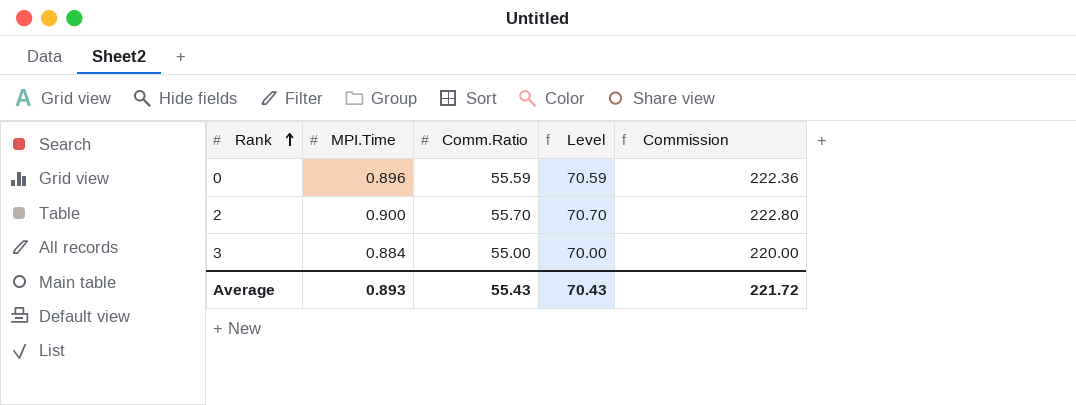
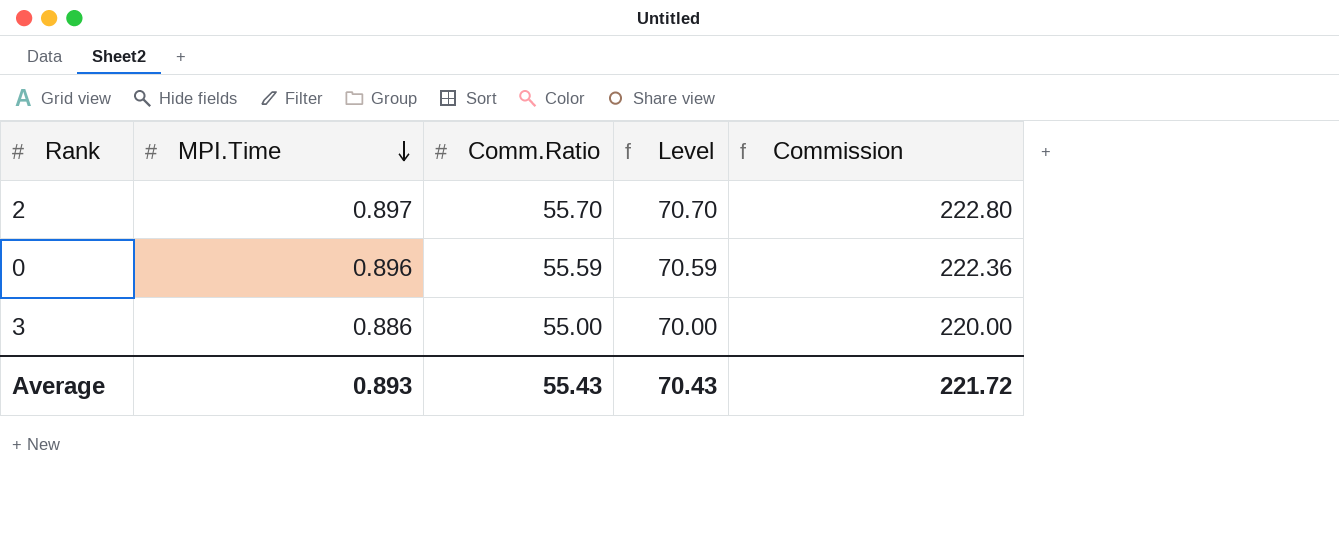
row order: Rank ascending -> MPI.Time descending
2 | MPI.Time: 0.900 -> 0.897
3 | MPI.Time: 0.884 -> 0.886

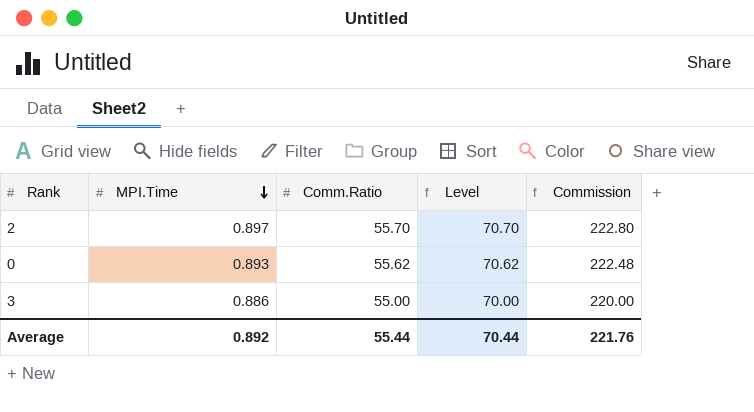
0 | MPI.Time: 0.896 -> 0.893
0 | Comm.Ratio: 55.59 -> 55.62
0 | Level: 70.59 -> 70.62
0 | Commission: 222.36 -> 222.48
Average | MPI.Time: 0.893 -> 0.892
Average | Comm.Ratio: 55.43 -> 55.44
Average | Level: 70.43 -> 70.44
Average | Commission: 221.72 -> 221.76

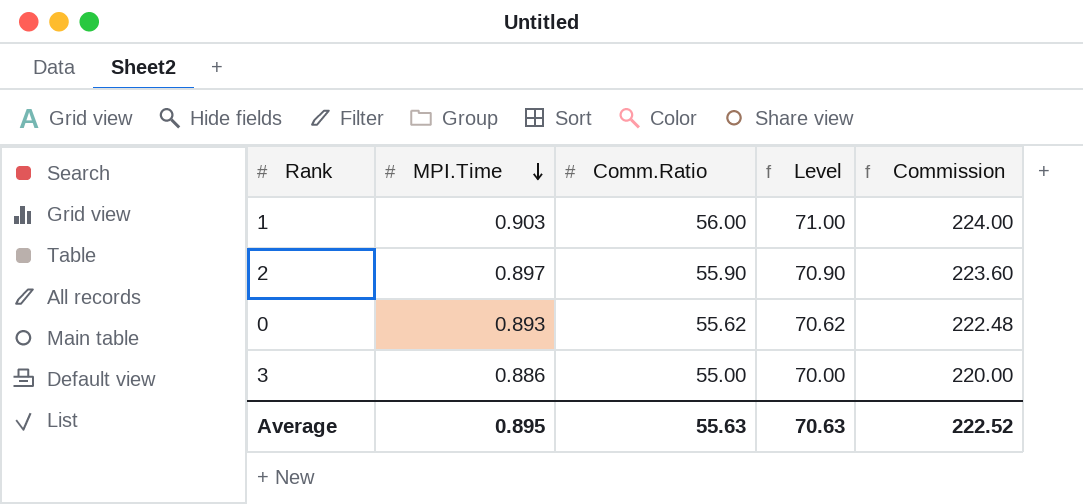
row 1: none -> 0.903 | 56.00 | 71.00 | 224.00
2 | Comm.Ratio: 55.70 -> 55.90
2 | Level: 70.70 -> 70.90
2 | Commission: 222.80 -> 223.60
Average | MPI.Time: 0.892 -> 0.895
Average | Comm.Ratio: 55.44 -> 55.63
Average | Level: 70.44 -> 70.63
Average | Commission: 221.76 -> 222.52

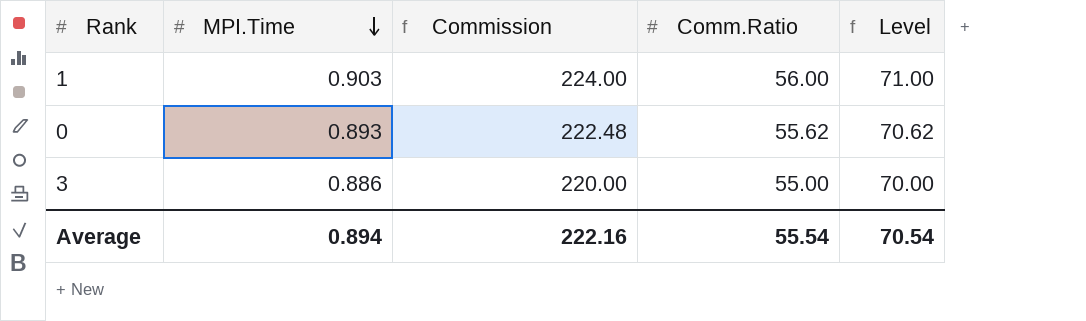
column Commission | position: 5 -> 3
row 2: 0.897 | 55.90 | 70.90 | 223.60 -> none
Average | MPI.Time: 0.895 -> 0.894
Average | Commission: 222.52 -> 222.16
Average | Comm.Ratio: 55.63 -> 55.54
Average | Level: 70.63 -> 70.54

